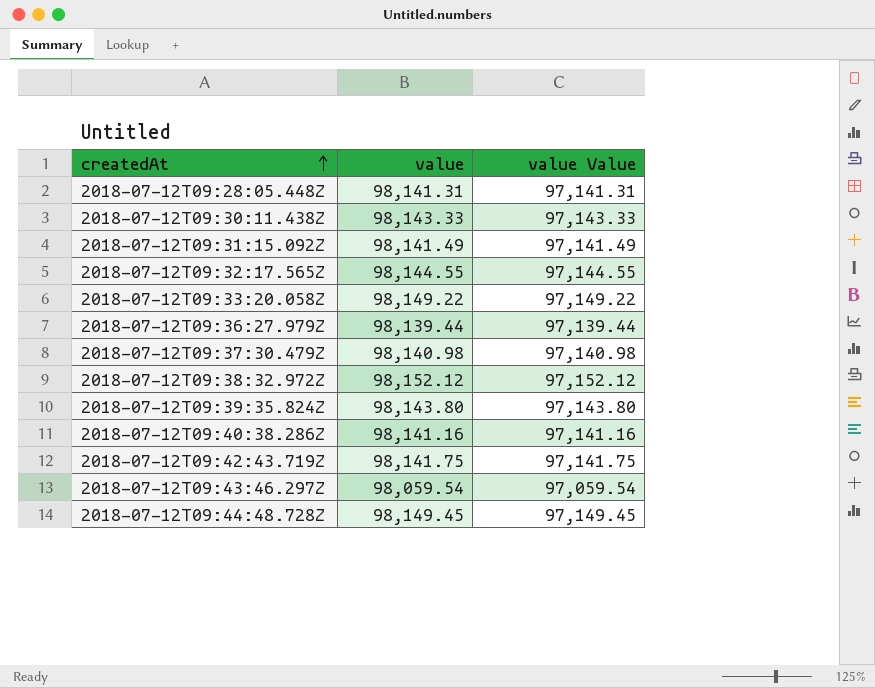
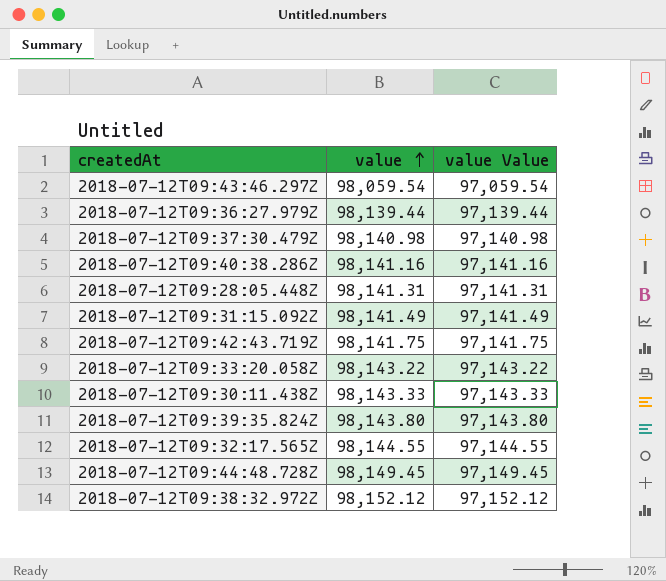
row order: createdAt ascending -> value ascending
2018-07-12T09:33:20.058Z | value: 98,149.22 -> 98,143.22
2018-07-12T09:33:20.058Z | value Value: 97,149.22 -> 97,143.22

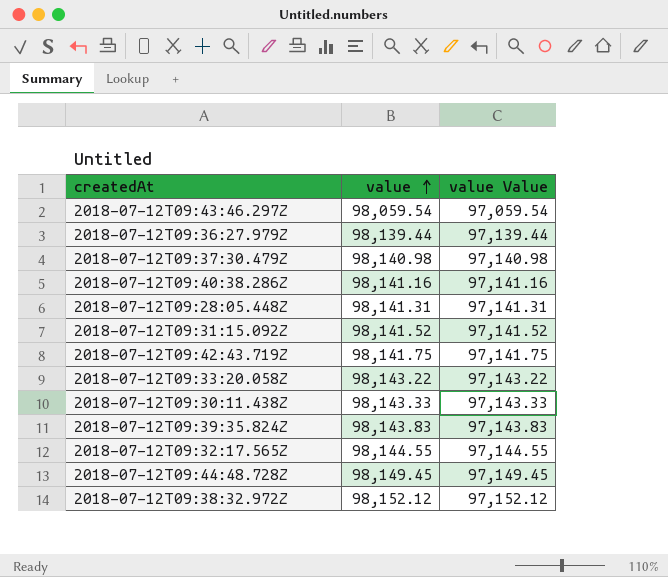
2018-07-12T09:31:15.092Z | value: 98,141.49 -> 98,141.52
2018-07-12T09:31:15.092Z | value Value: 97,141.49 -> 97,141.52
2018-07-12T09:39:35.824Z | value: 98,143.80 -> 98,143.83
2018-07-12T09:39:35.824Z | value Value: 97,143.80 -> 97,143.83

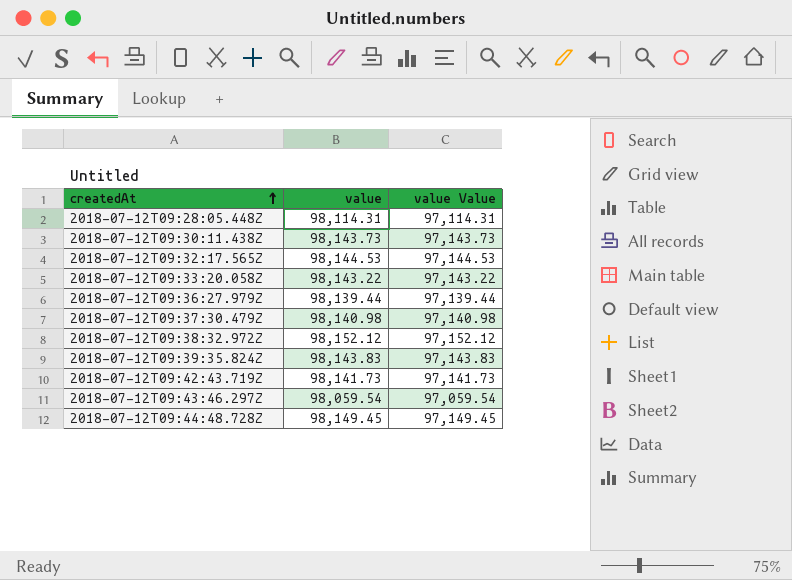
row order: value ascending -> createdAt ascending
row 2018-07-12T09:40:38.286Z: 98,141.16 | 97,141.16 -> none
row 2018-07-12T09:31:15.092Z: 98,141.52 | 97,141.52 -> none
2018-07-12T09:28:05.448Z | value: 98,141.31 -> 98,114.31
2018-07-12T09:28:05.448Z | value Value: 97,141.31 -> 97,114.31
2018-07-12T09:30:11.438Z | value: 98,143.33 -> 98,143.73
2018-07-12T09:30:11.438Z | value Value: 97,143.33 -> 97,143.73
2018-07-12T09:32:17.565Z | value: 98,144.55 -> 98,144.53
2018-07-12T09:32:17.565Z | value Value: 97,144.55 -> 97,144.53
2018-07-12T09:42:43.719Z | value: 98,141.75 -> 98,141.73
2018-07-12T09:42:43.719Z | value Value: 97,141.75 -> 97,141.73

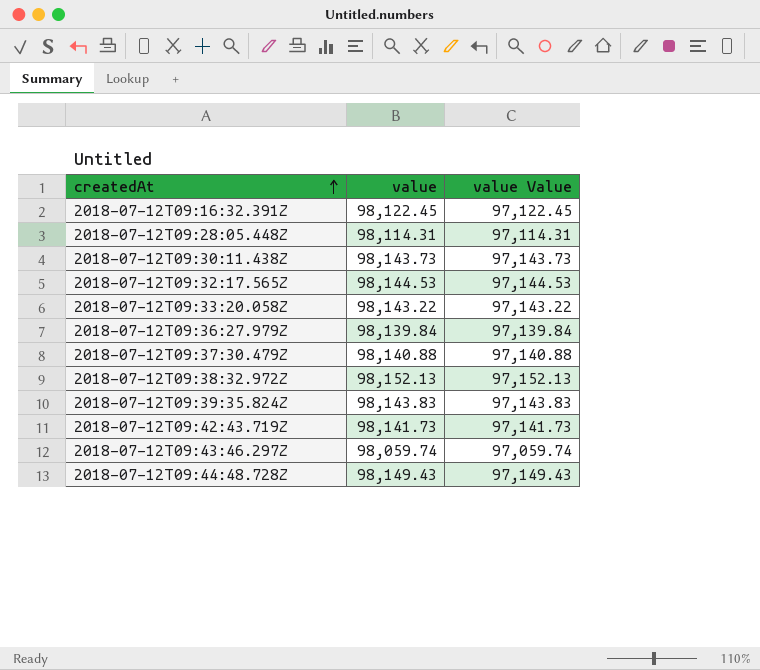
row 2018-07-12T09:16:32.391Z: none -> 98,122.45 | 97,122.45
2018-07-12T09:36:27.979Z | value: 98,139.44 -> 98,139.84
2018-07-12T09:36:27.979Z | value Value: 97,139.44 -> 97,139.84
2018-07-12T09:37:30.479Z | value: 98,140.98 -> 98,140.88
2018-07-12T09:37:30.479Z | value Value: 97,140.98 -> 97,140.88
2018-07-12T09:38:32.972Z | value: 98,152.12 -> 98,152.13
2018-07-12T09:38:32.972Z | value Value: 97,152.12 -> 97,152.13
2018-07-12T09:43:46.297Z | value: 98,059.54 -> 98,059.74
2018-07-12T09:43:46.297Z | value Value: 97,059.54 -> 97,059.74
2018-07-12T09:44:48.728Z | value: 98,149.45 -> 98,149.43
2018-07-12T09:44:48.728Z | value Value: 97,149.45 -> 97,149.43

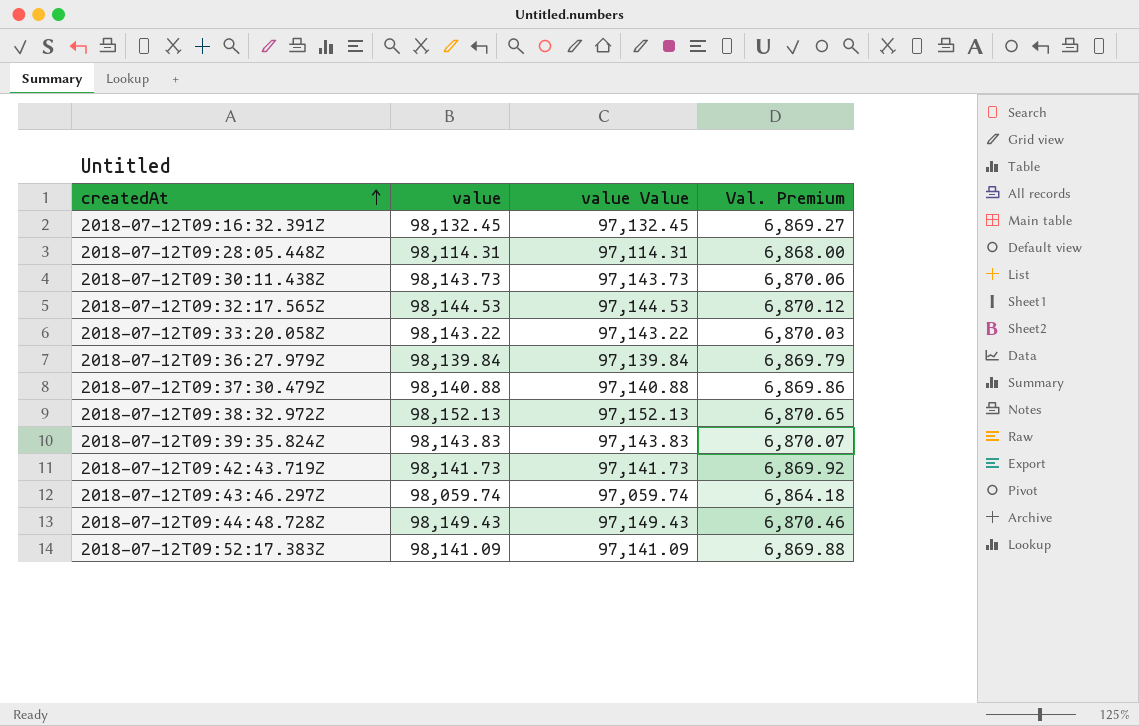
column Val. Premium | formula: none -> [value] * 0.07
2018-07-12T09:16:32.391Z | value: 98,122.45 -> 98,132.45
2018-07-12T09:16:32.391Z | value Value: 97,122.45 -> 97,132.45
row 2018-07-12T09:52:17.383Z: none -> 98,141.09 | 97,141.09 | 6,869.88

